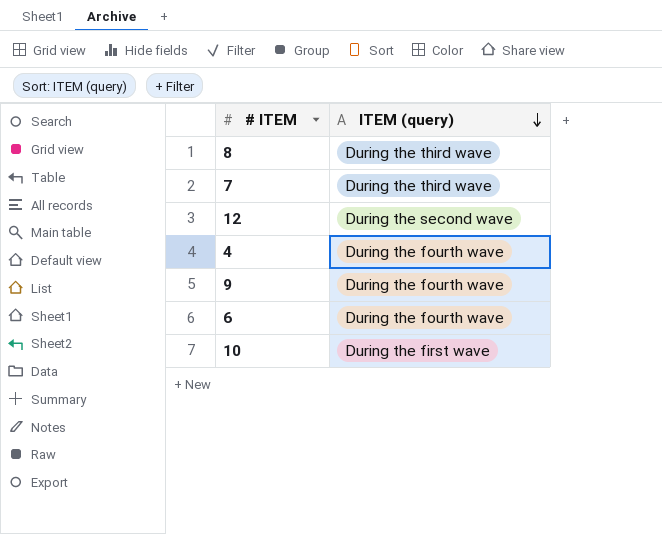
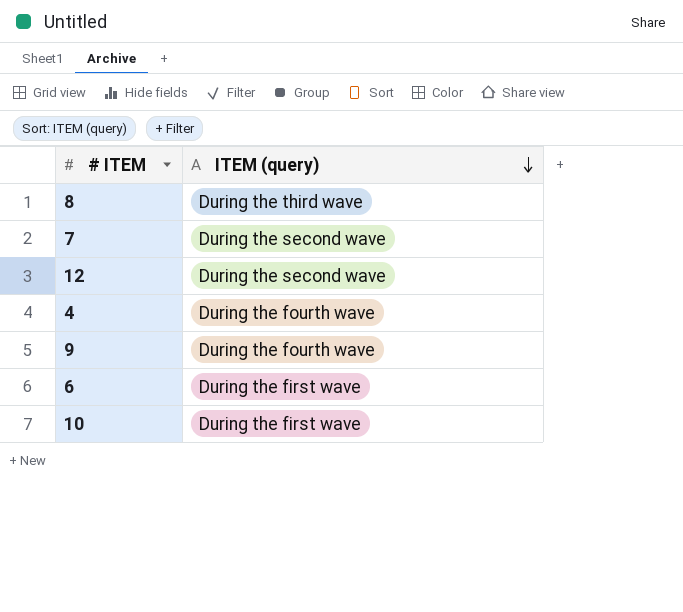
7 | ITEM (query): During the third wave -> During the second wave
6 | ITEM (query): During the fourth wave -> During the first wave

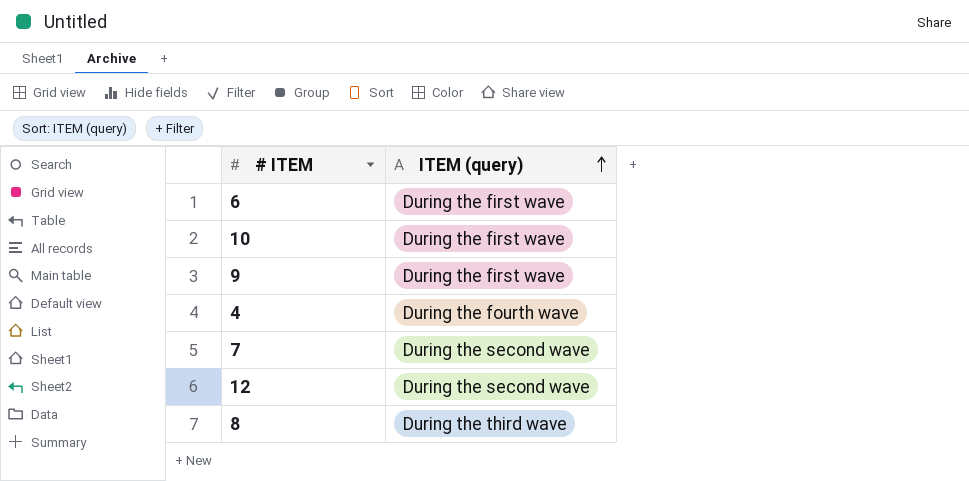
row order: ITEM (query) descending -> ITEM (query) ascending
9 | ITEM (query): During the fourth wave -> During the first wave

